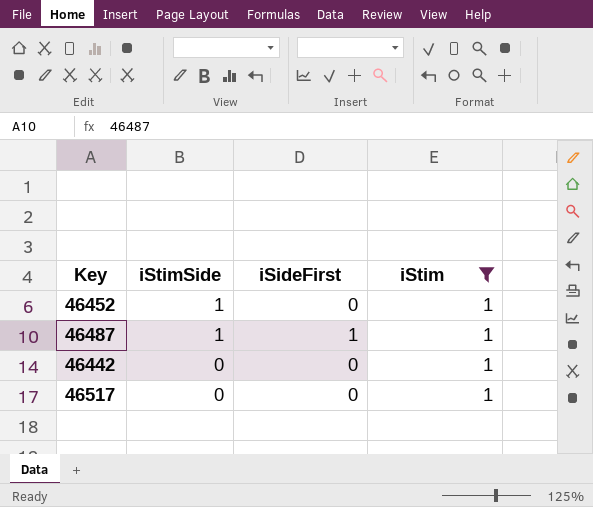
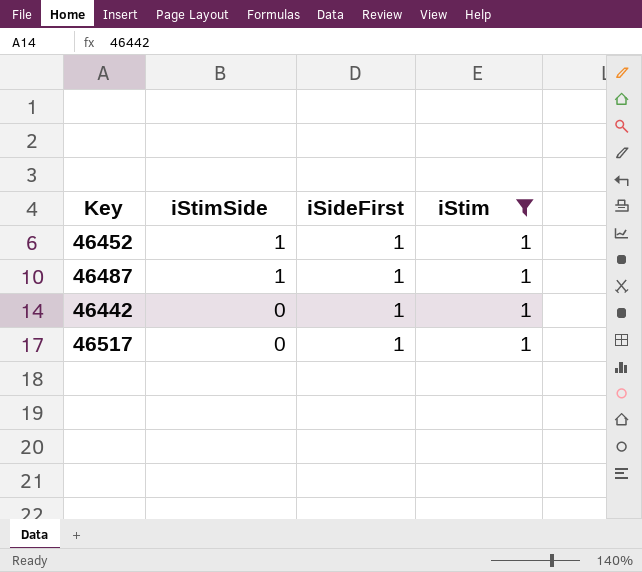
46452 | iSideFirst: 0 -> 1
46442 | iSideFirst: 0 -> 1
46517 | iSideFirst: 0 -> 1

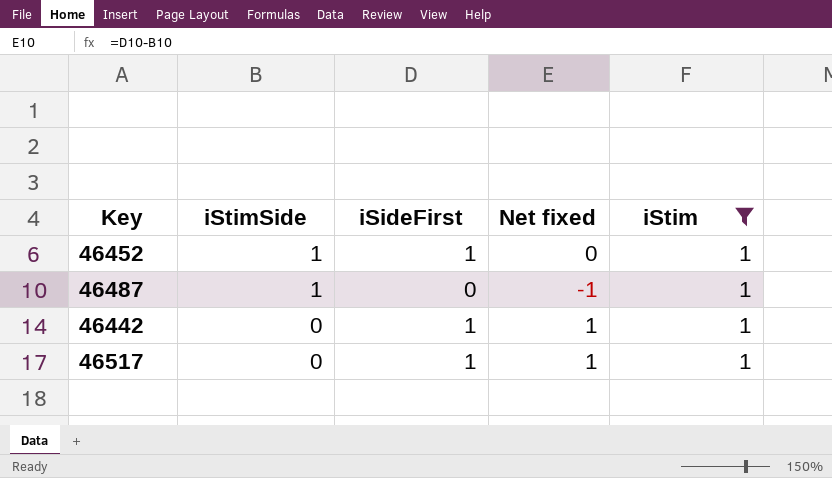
column Net fixed | formula: none -> [iSideFirst] - [iStimSide]
46487 | iSideFirst: 1 -> 0

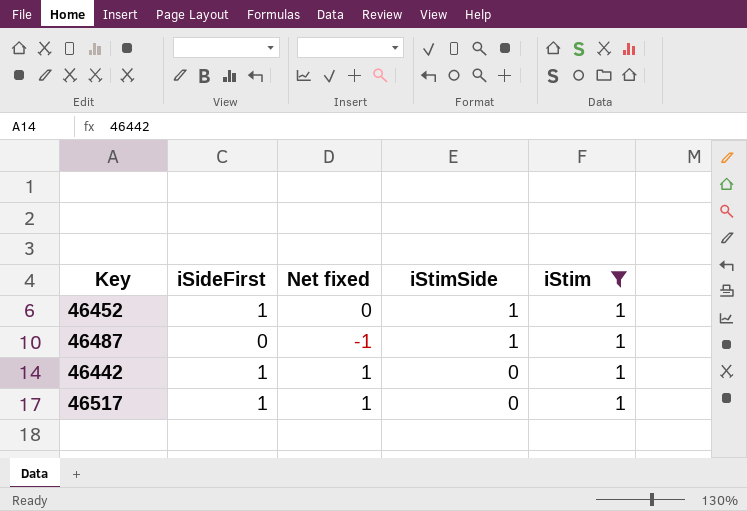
column iStimSide | position: 2 -> 4

